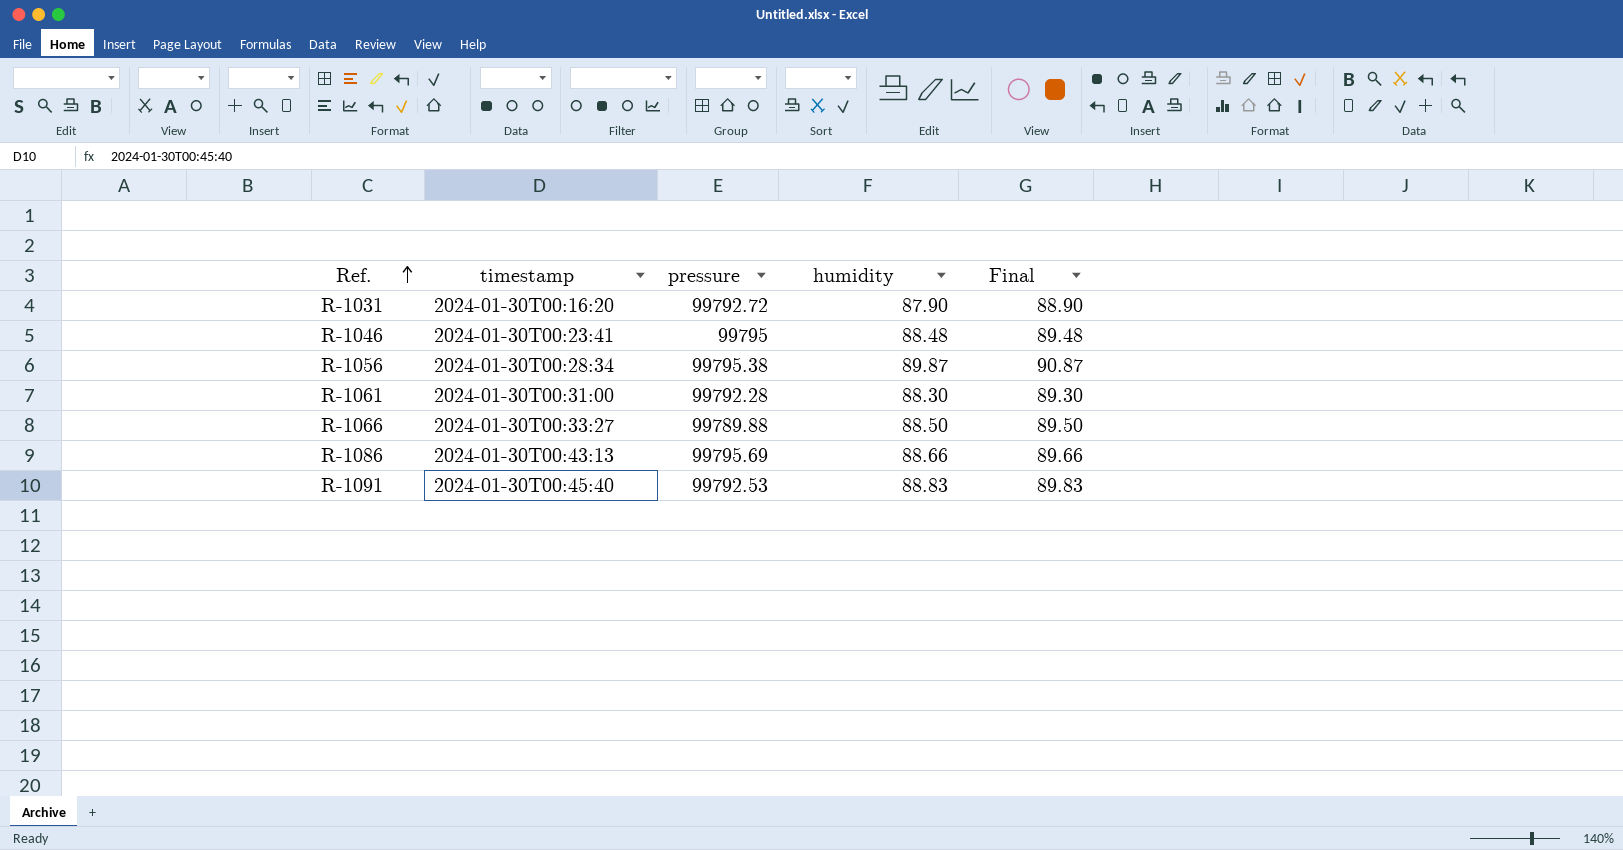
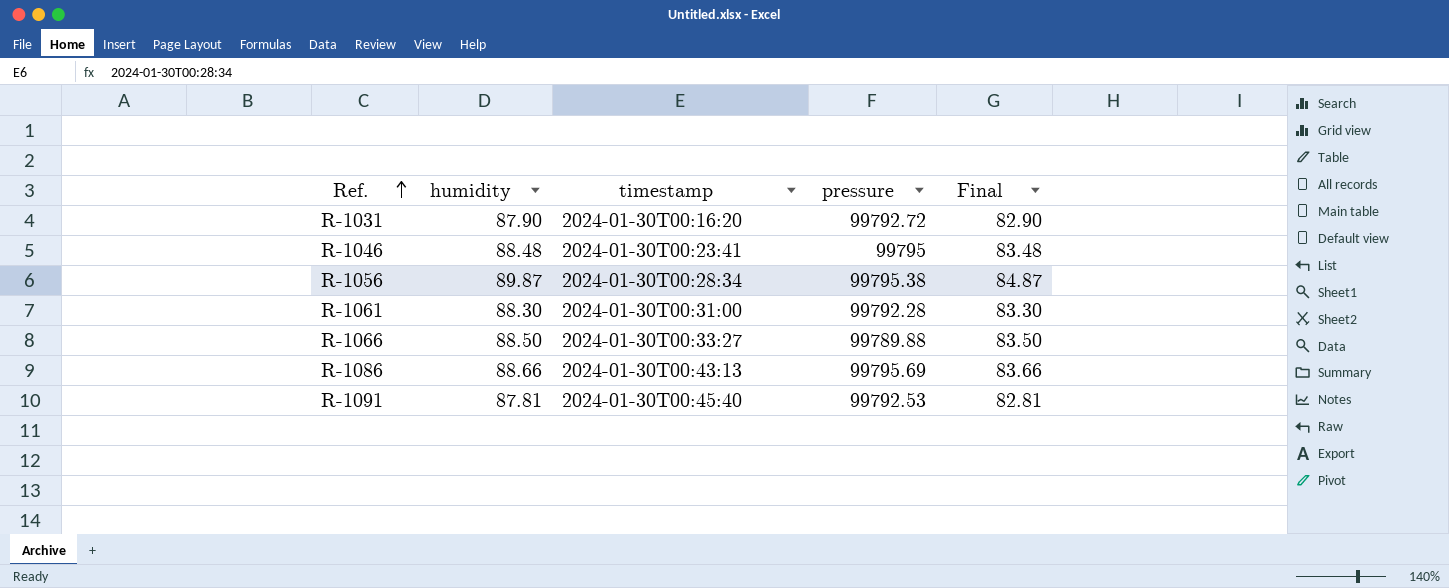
column humidity | position: 4 -> 2
column Final | formula: [humidity] + 1 -> [humidity] - 5
R-1091 | humidity: 88.83 -> 87.81

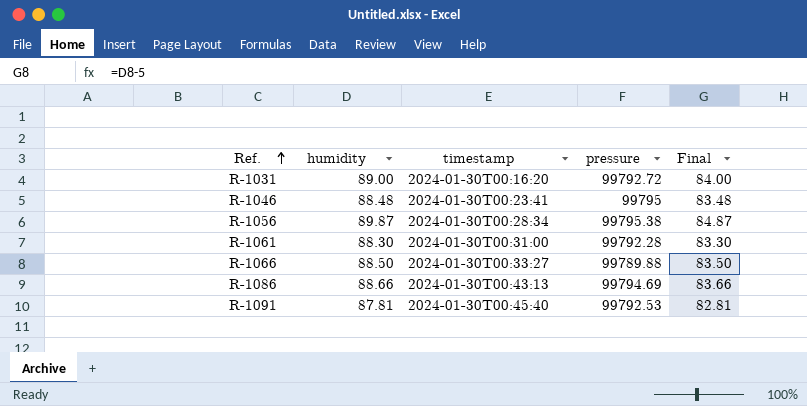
R-1031 | humidity: 87.90 -> 89.00
R-1031 | Final: 82.90 -> 84.00
R-1086 | pressure: 99795.69 -> 99794.69

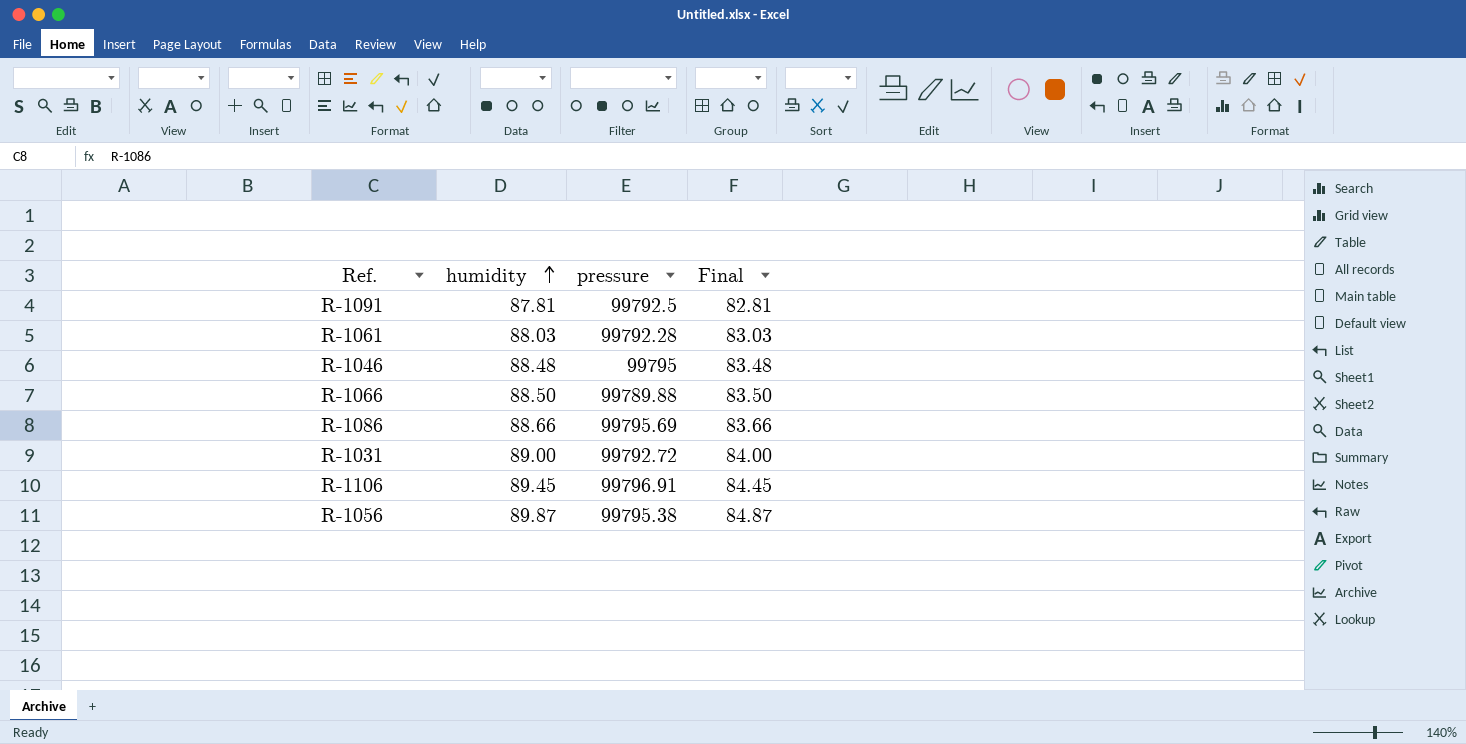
row order: Ref. ascending -> humidity ascending
column timestamp | position: 3 -> none
R-1091 | pressure: 99792.53 -> 99792.5
R-1061 | humidity: 88.30 -> 88.03
R-1061 | Final: 83.30 -> 83.03
R-1086 | pressure: 99794.69 -> 99795.69
row R-1106: none -> 89.45 | 99796.91 | 84.45

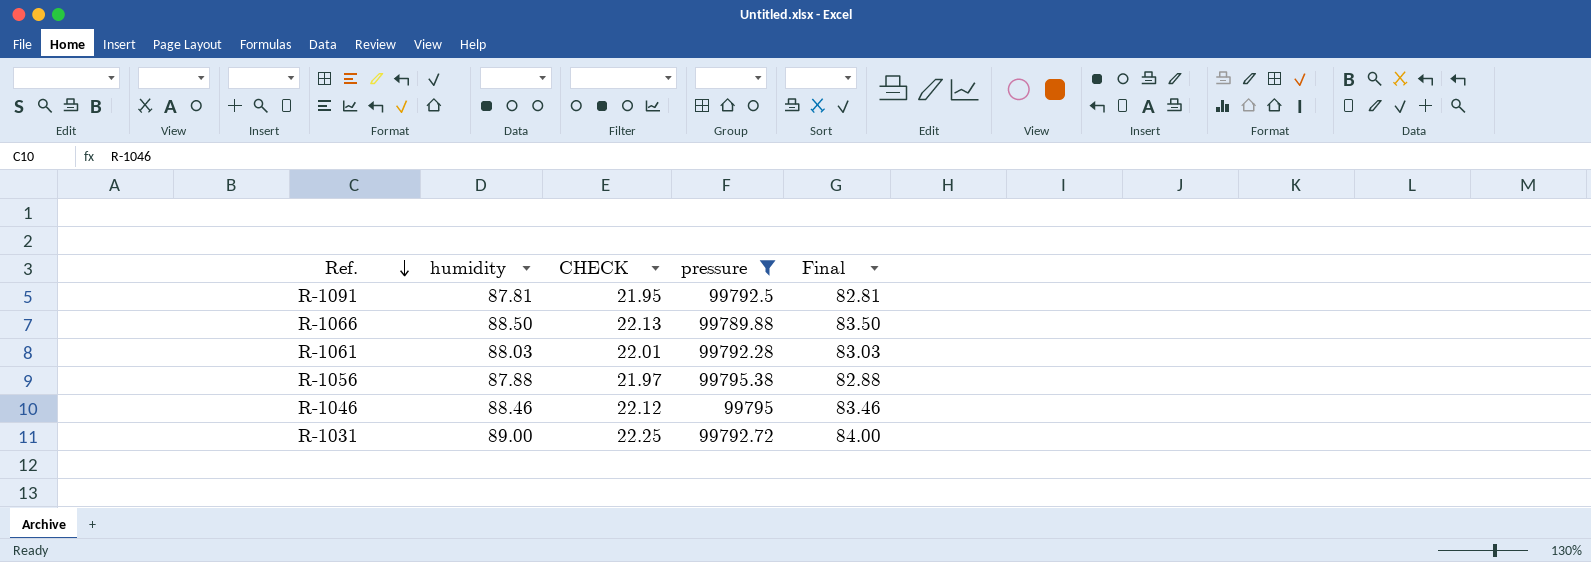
filter: none -> pressure <= 99795.38
row order: humidity ascending -> Ref. descending
column CHECK | formula: none -> [humidity] * 0.25
R-1056 | humidity: 89.87 -> 87.88
R-1056 | Final: 84.87 -> 82.88
R-1046 | humidity: 88.48 -> 88.46
R-1046 | Final: 83.48 -> 83.46

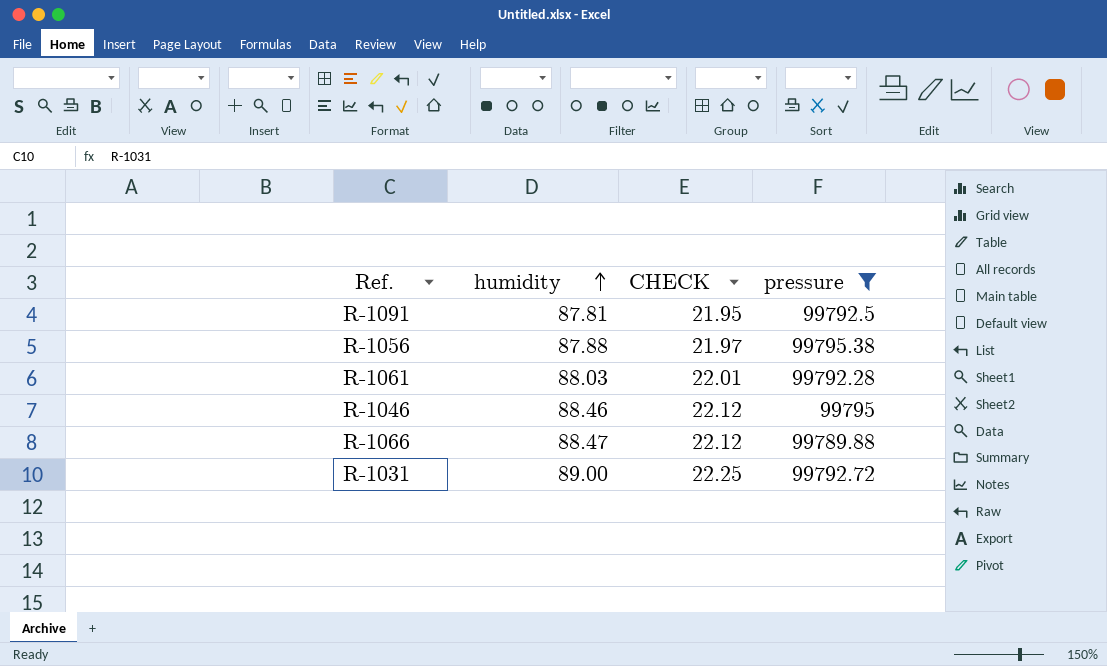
row order: Ref. descending -> humidity ascending
column Final | formula: [humidity] - 5 -> none
R-1066 | humidity: 88.50 -> 88.47
R-1066 | CHECK: 22.13 -> 22.12

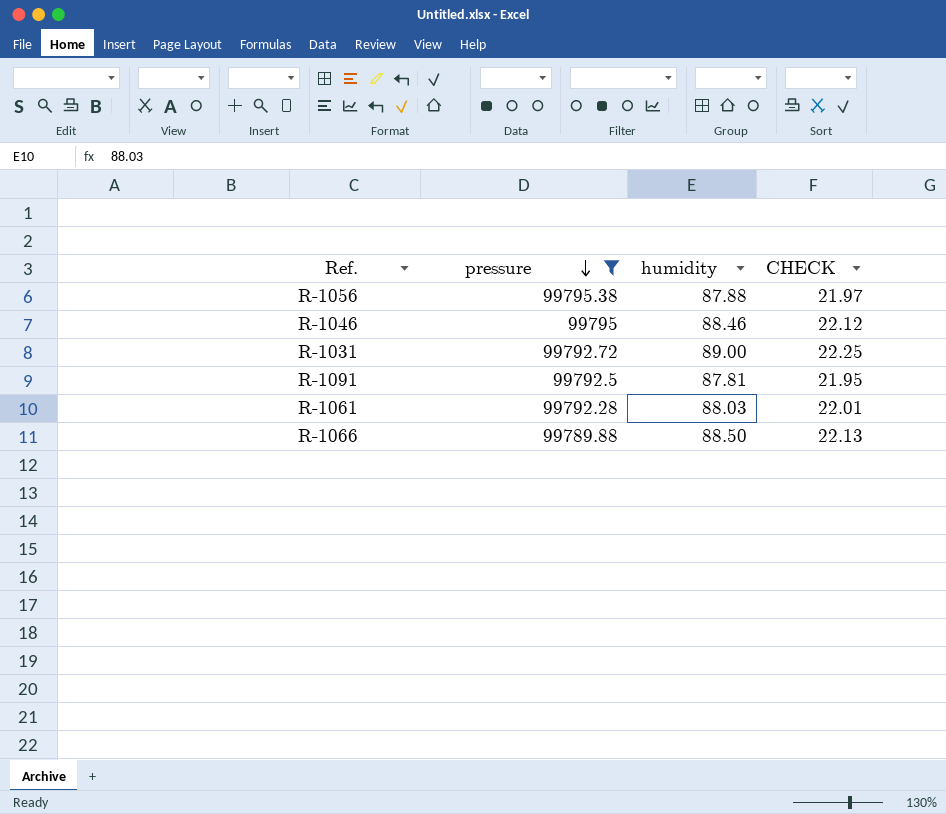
row order: humidity ascending -> pressure descending
column pressure | position: 4 -> 2
R-1066 | humidity: 88.47 -> 88.50
R-1066 | CHECK: 22.12 -> 22.13

